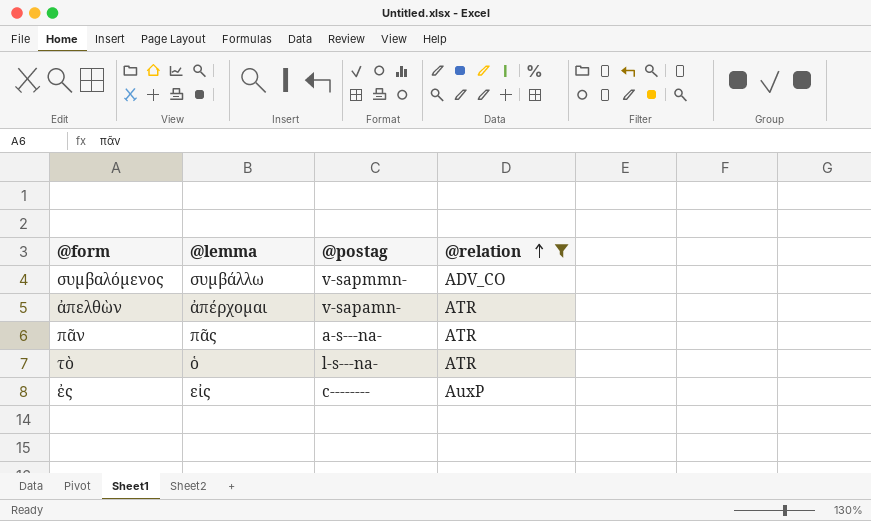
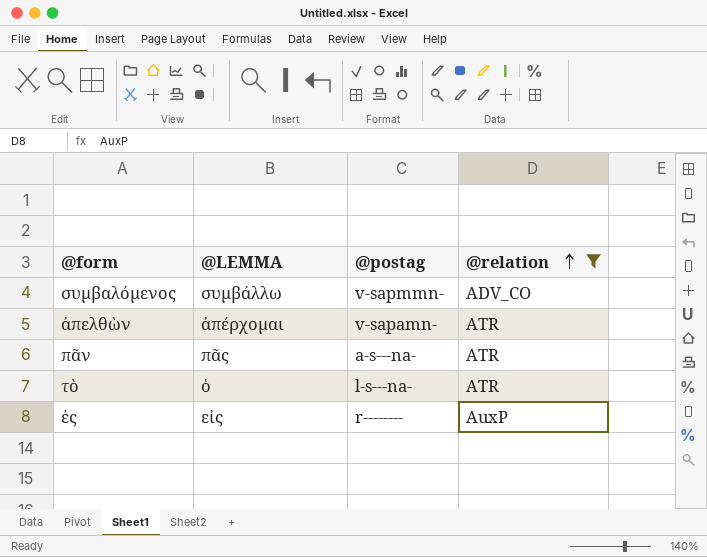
column name: @lemma -> @LEMMA
ἐς | @postag: c-------- -> r--------

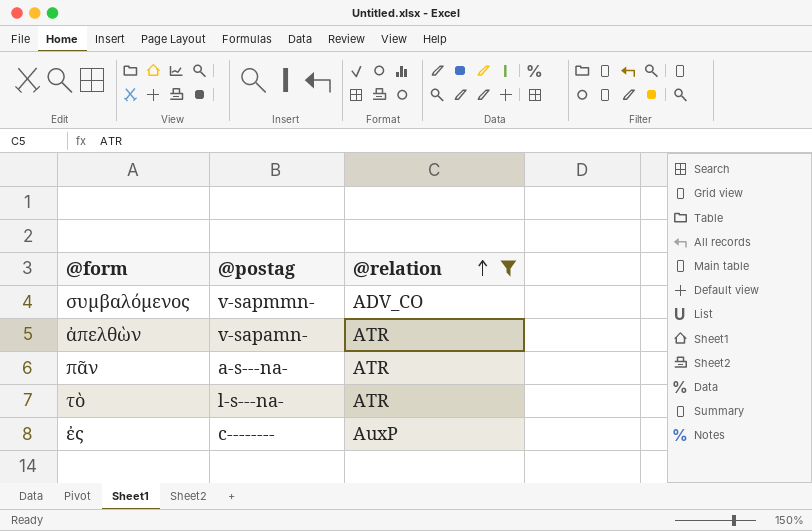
column @LEMMA | position: 2 -> none
ἐς | @postag: r-------- -> c--------

